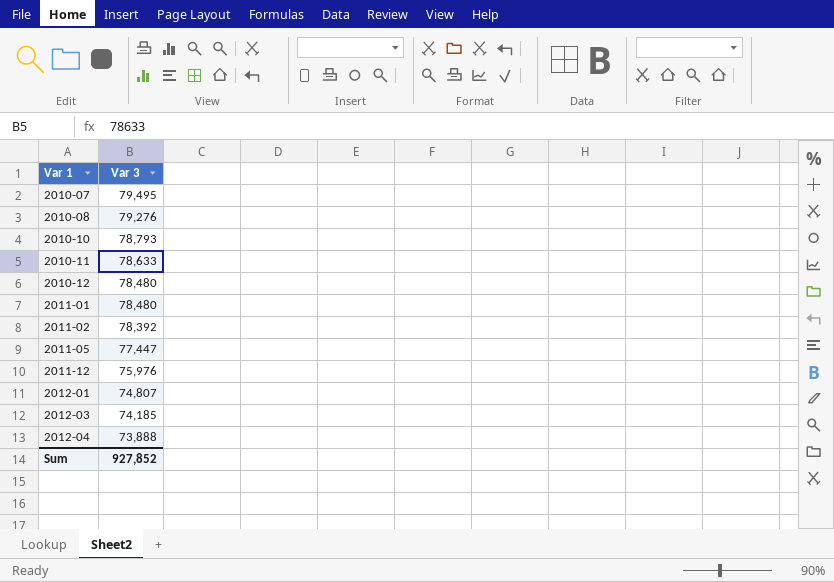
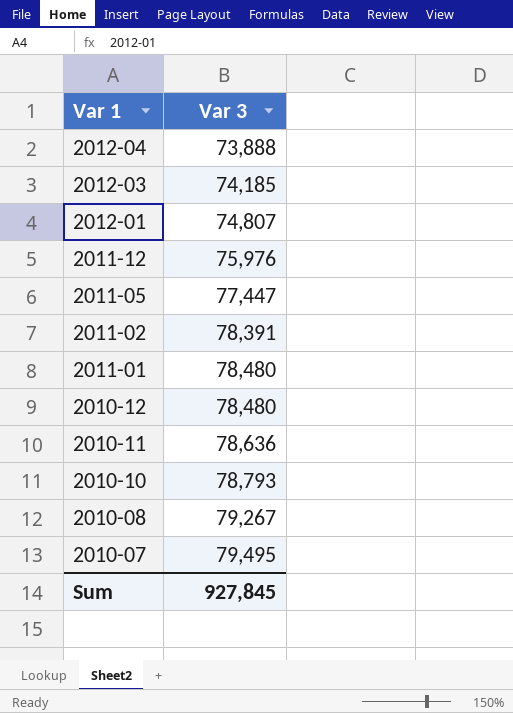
row order: Var 1 ascending -> Var 1 descending
2011-02 | Var 3: 78,392 -> 78,391
2010-11 | Var 3: 78,633 -> 78,636
2010-08 | Var 3: 79,276 -> 79,267
Sum | Var 3: 927,852 -> 927,845

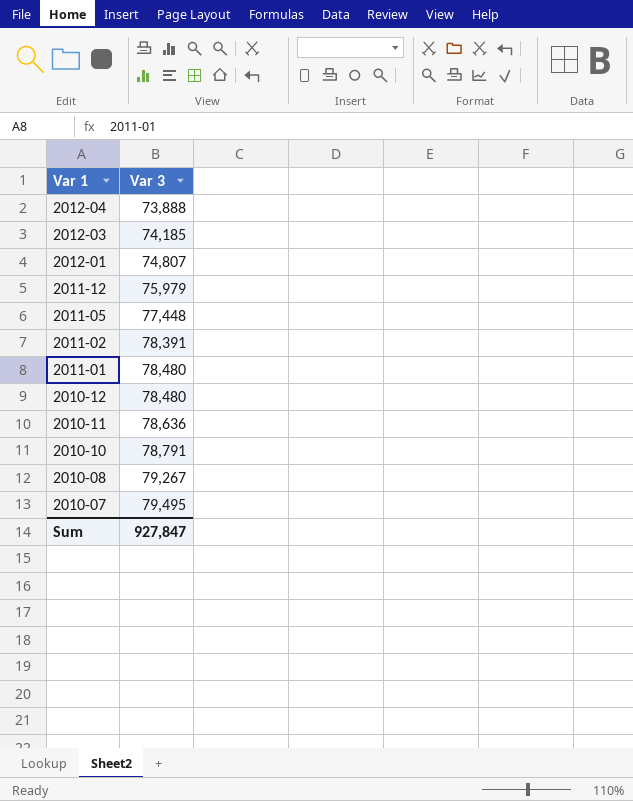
2011-12 | Var 3: 75,976 -> 75,979
2011-05 | Var 3: 77,447 -> 77,448
2010-10 | Var 3: 78,793 -> 78,791
Sum | Var 3: 927,845 -> 927,847

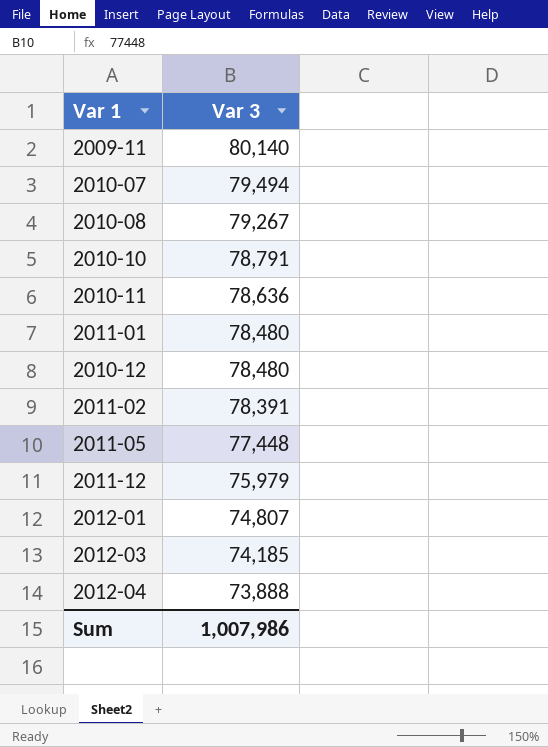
row order: Var 1 descending -> Var 3 descending
row 2009-11: none -> 80,140
2010-07 | Var 3: 79,495 -> 79,494
Sum | Var 3: 927,847 -> 1,007,986

